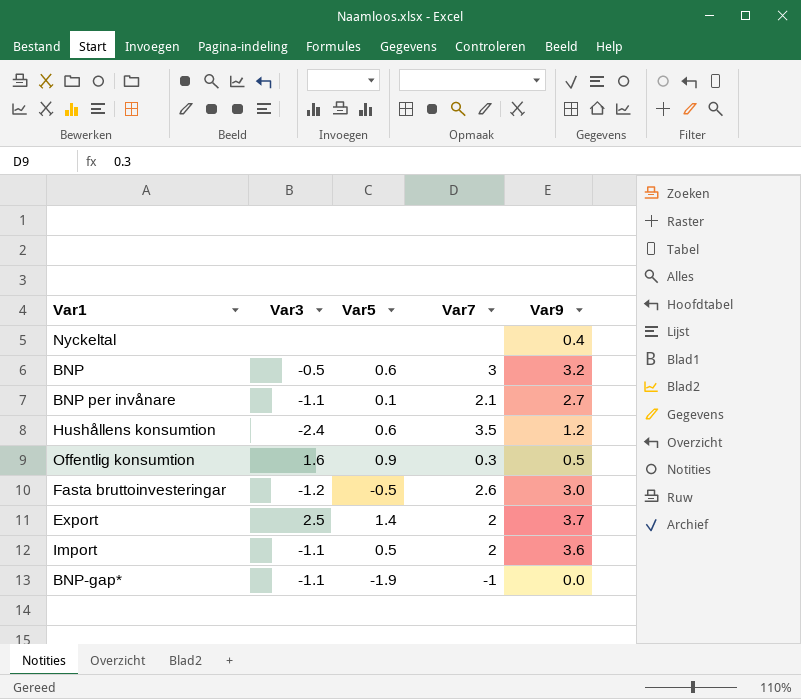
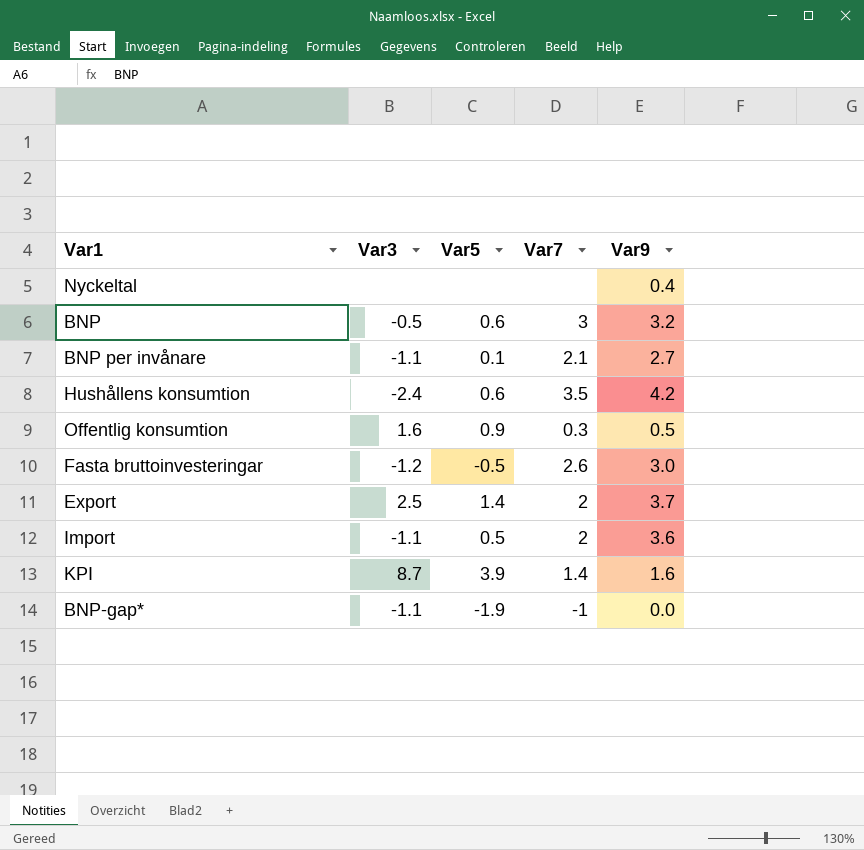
Hushållens konsumtion | Var9: 1.2 -> 4.2
row KPI: none -> 8.7 | 3.9 | 1.4 | 1.6

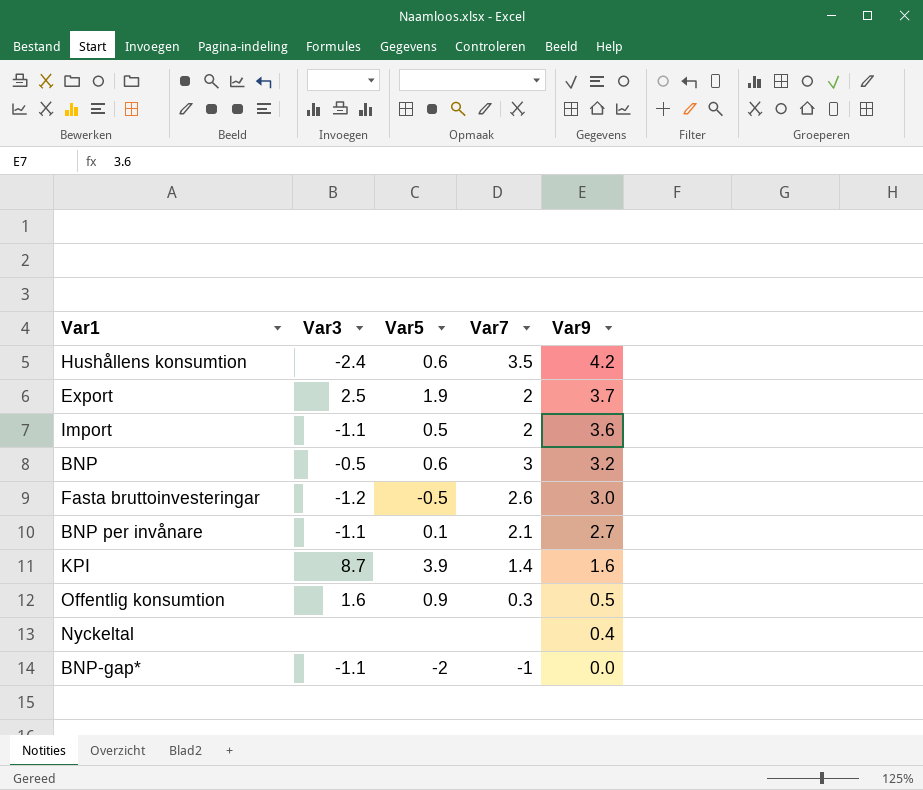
row order: none -> Var9 descending
Export | Var5: 1.4 -> 1.9
BNP-gap* | Var5: -1.9 -> -2

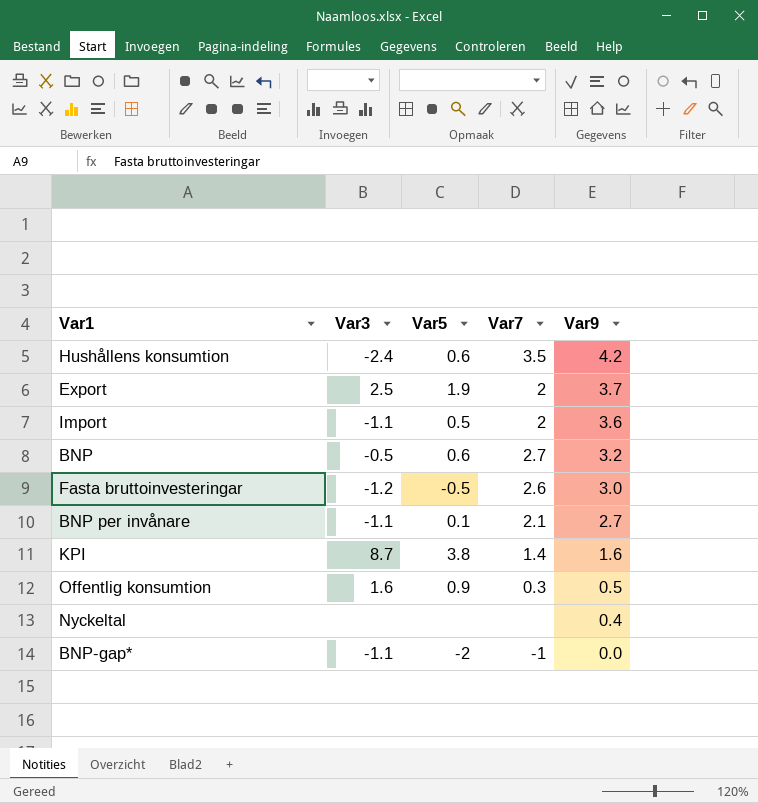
BNP | Var7: 3 -> 2.7
KPI | Var5: 3.9 -> 3.8

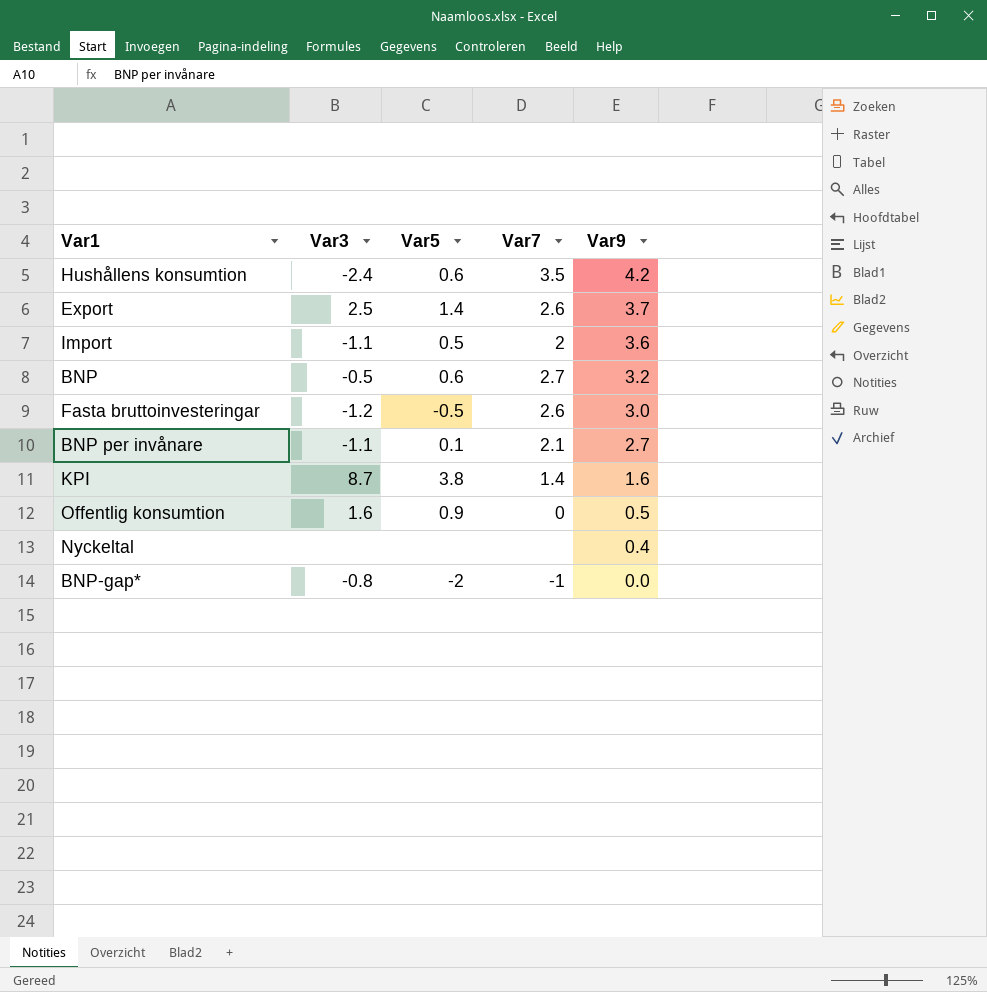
Export | Var5: 1.9 -> 1.4
Export | Var7: 2 -> 2.6
Offentlig konsumtion | Var7: 0.3 -> 0
BNP-gap* | Var3: -1.1 -> -0.8

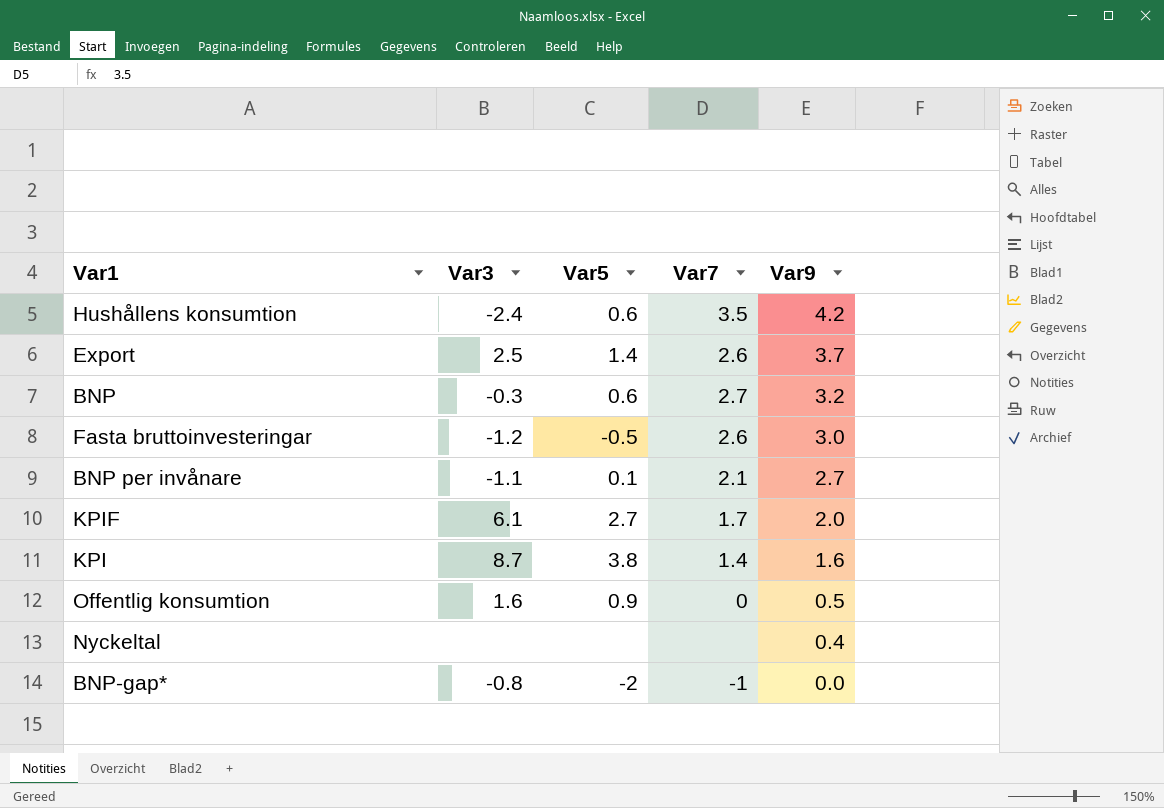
row Import: -1.1 | 0.5 | 2 | 3.6 -> none
BNP | Var3: -0.5 -> -0.3
row KPIF: none -> 6.1 | 2.7 | 1.7 | 2.0

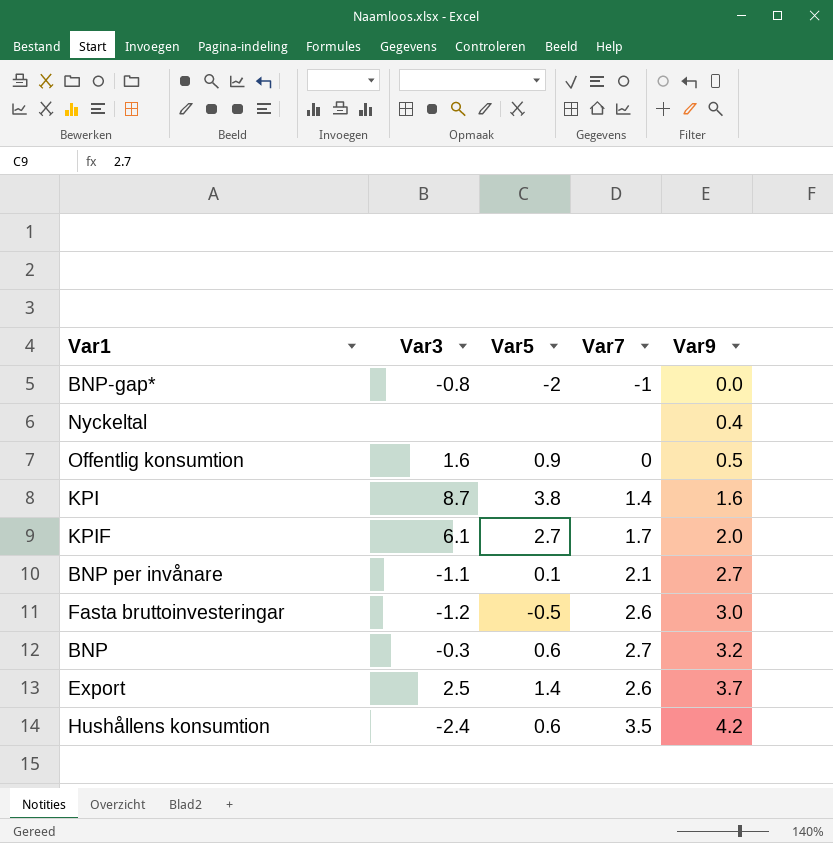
row order: Var9 descending -> Var9 ascending

